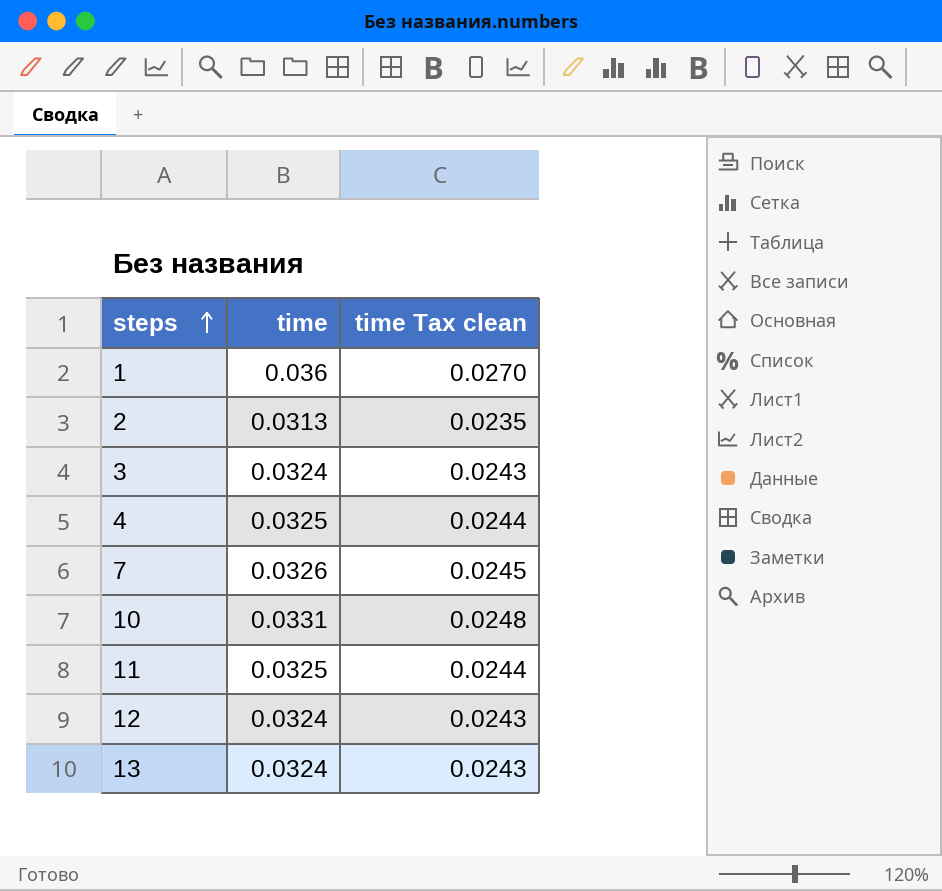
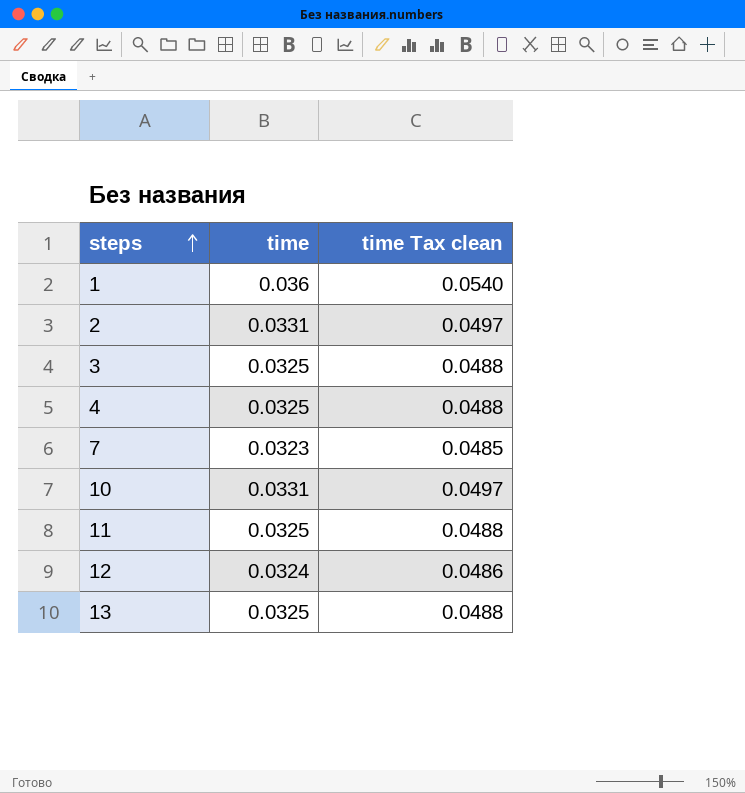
column time Tax clean | formula: [time] * 0.75 -> [time] * 1.5
2 | time: 0.0313 -> 0.0331
3 | time: 0.0324 -> 0.0325
7 | time: 0.0326 -> 0.0323
13 | time: 0.0324 -> 0.0325

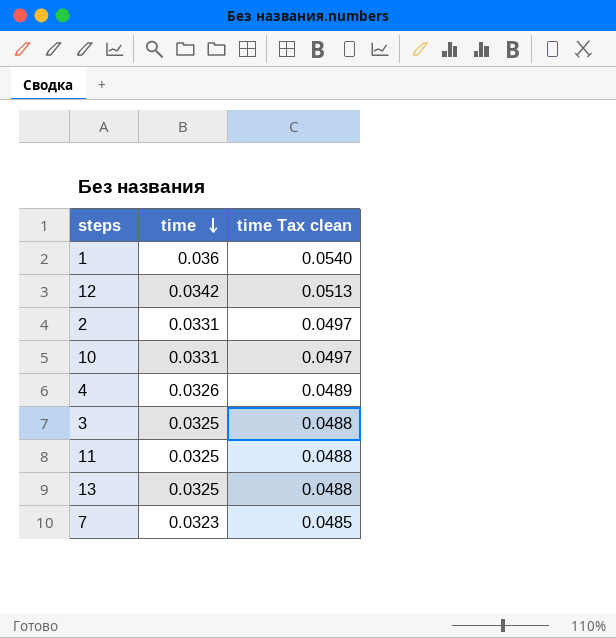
row order: steps ascending -> time descending
12 | time: 0.0324 -> 0.0342
12 | time Tax clean: 0.0486 -> 0.0513
4 | time: 0.0325 -> 0.0326
4 | time Tax clean: 0.0488 -> 0.0489

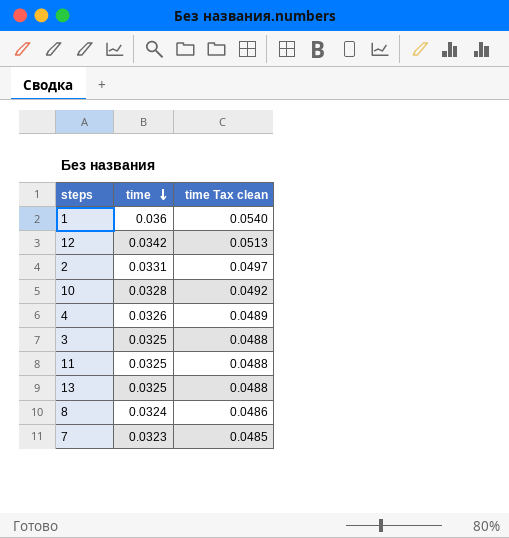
10 | time: 0.0331 -> 0.0328
10 | time Tax clean: 0.0497 -> 0.0492
row 8: none -> 0.0324 | 0.0486

